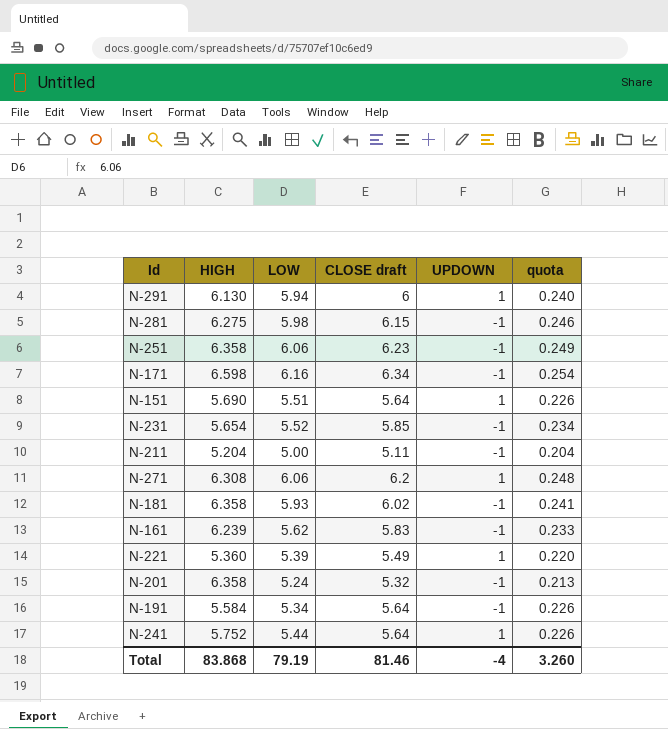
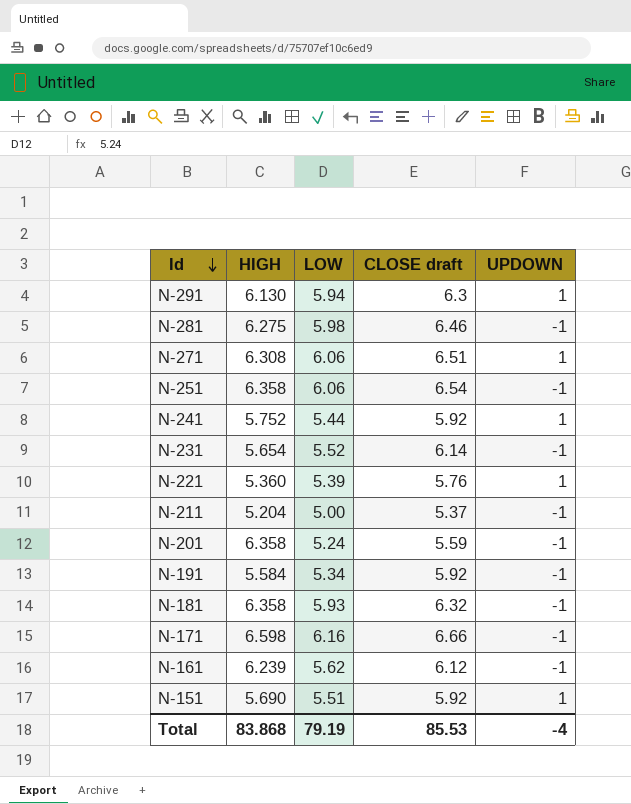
row order: none -> Id descending
column quota | formula: [CLOSE draft] * 0.04 -> none
N-291 | CLOSE draft: 6 -> 6.3
N-281 | CLOSE draft: 6.15 -> 6.46
N-271 | CLOSE draft: 6.2 -> 6.51
N-251 | CLOSE draft: 6.23 -> 6.54
N-241 | CLOSE draft: 5.64 -> 5.92
N-231 | CLOSE draft: 5.85 -> 6.14
N-221 | CLOSE draft: 5.49 -> 5.76
N-211 | CLOSE draft: 5.11 -> 5.37
N-201 | CLOSE draft: 5.32 -> 5.59
N-191 | CLOSE draft: 5.64 -> 5.92
N-181 | CLOSE draft: 6.02 -> 6.32
N-171 | CLOSE draft: 6.34 -> 6.66
N-161 | CLOSE draft: 5.83 -> 6.12
N-151 | CLOSE draft: 5.64 -> 5.92
Total | CLOSE draft: 81.46 -> 85.53

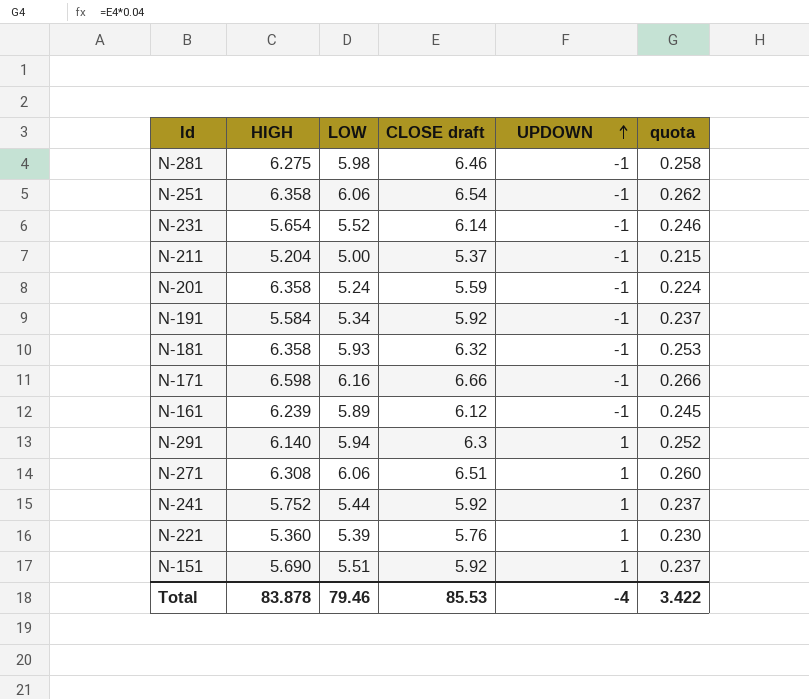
row order: Id descending -> UPDOWN ascending
column quota | formula: none -> [CLOSE draft] * 0.04
N-161 | LOW: 5.62 -> 5.89
N-291 | HIGH: 6.130 -> 6.140
Total | HIGH: 83.868 -> 83.878
Total | LOW: 79.19 -> 79.46

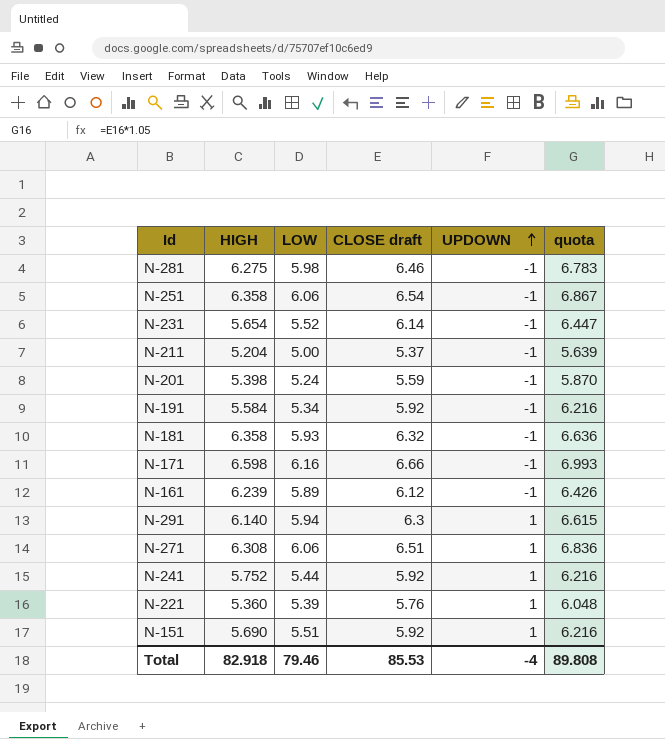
column quota | formula: [CLOSE draft] * 0.04 -> [CLOSE draft] * 1.05
N-201 | HIGH: 6.358 -> 5.398
Total | HIGH: 83.878 -> 82.918
Total | quota: 3.422 -> 89.808

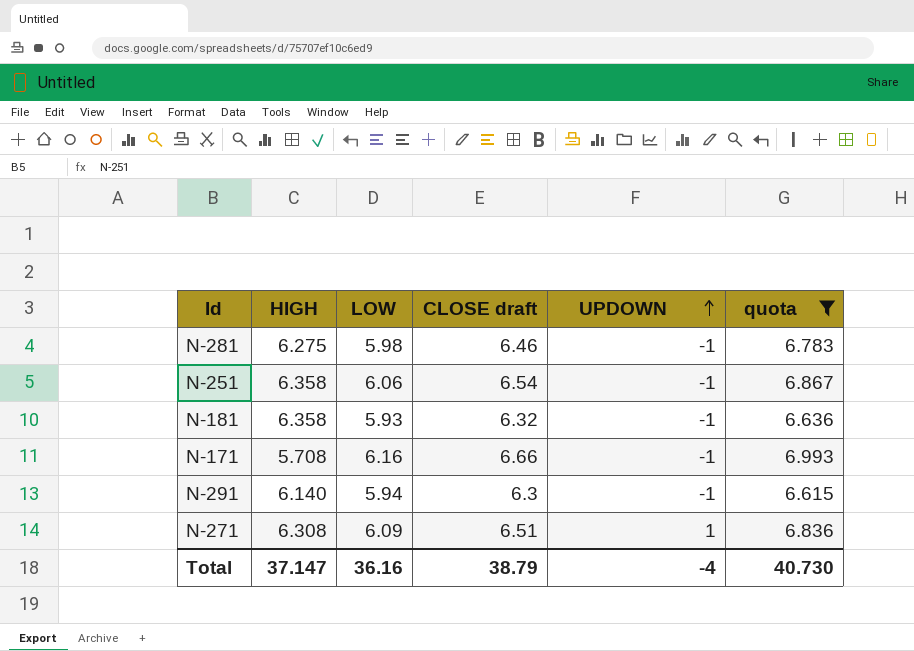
filter: none -> quota >= 6.615
N-171 | HIGH: 6.598 -> 5.708
N-291 | UPDOWN: 1 -> -1
N-271 | LOW: 6.06 -> 6.09
Total | HIGH: 82.918 -> 37.147
Total | LOW: 79.46 -> 36.16
Total | CLOSE draft: 85.53 -> 38.79
Total | quota: 89.808 -> 40.730

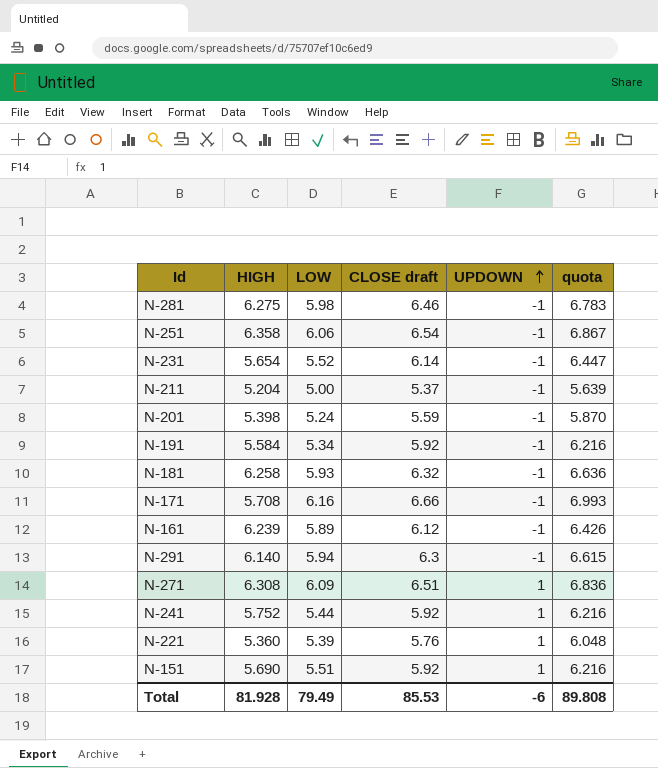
filter: quota >= 6.615 -> none
N-181 | HIGH: 6.358 -> 6.258
Total | HIGH: 37.147 -> 81.928
Total | LOW: 36.16 -> 79.49
Total | CLOSE draft: 38.79 -> 85.53
Total | UPDOWN: -4 -> -6
Total | quota: 40.730 -> 89.808

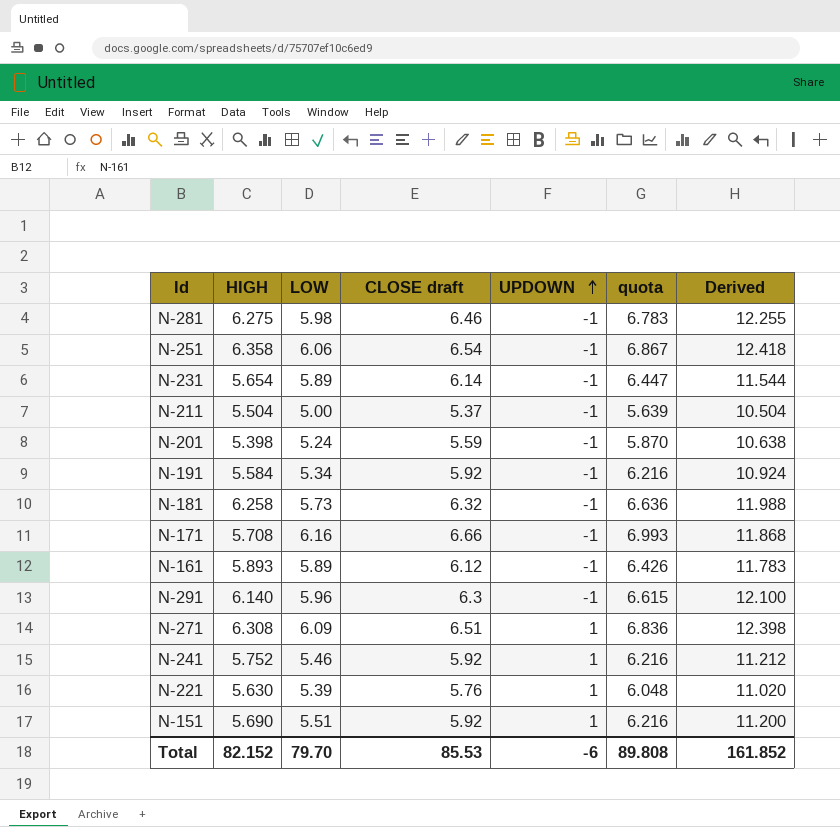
column Derived | formula: none -> [HIGH] + [LOW]
N-231 | LOW: 5.52 -> 5.89
N-211 | HIGH: 5.204 -> 5.504
N-181 | LOW: 5.93 -> 5.73
N-161 | HIGH: 6.239 -> 5.893
N-291 | LOW: 5.94 -> 5.96
N-241 | LOW: 5.44 -> 5.46
N-221 | HIGH: 5.360 -> 5.630
Total | HIGH: 81.928 -> 82.152
Total | LOW: 79.49 -> 79.70

